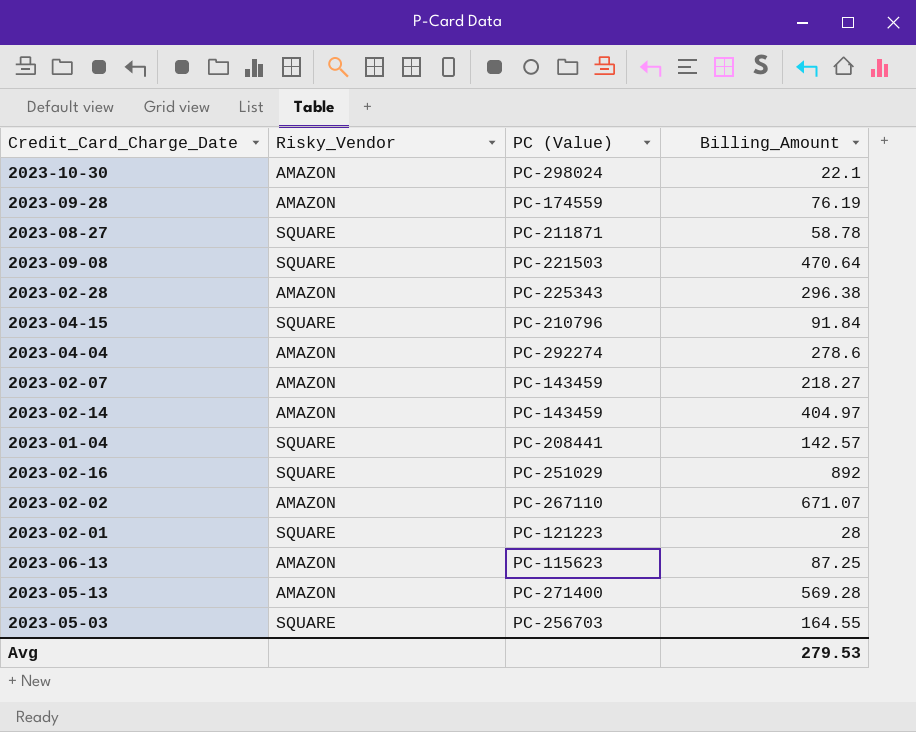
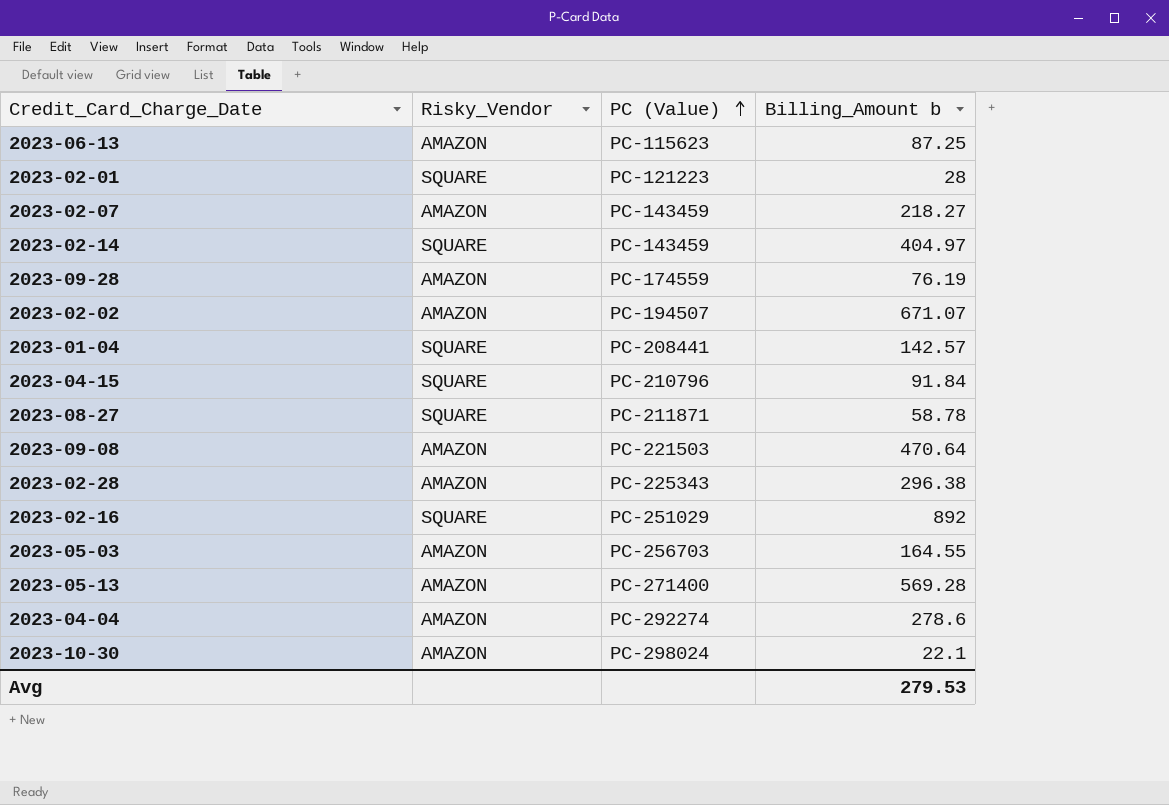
row order: none -> PC (Value) ascending
column name: Billing_Amount -> Billing_Amount b
2023-02-14 | Risky_Vendor: AMAZON -> SQUARE
2023-02-02 | PC (Value): PC-267110 -> PC-194507
2023-09-08 | Risky_Vendor: SQUARE -> AMAZON
2023-05-03 | Risky_Vendor: SQUARE -> AMAZON

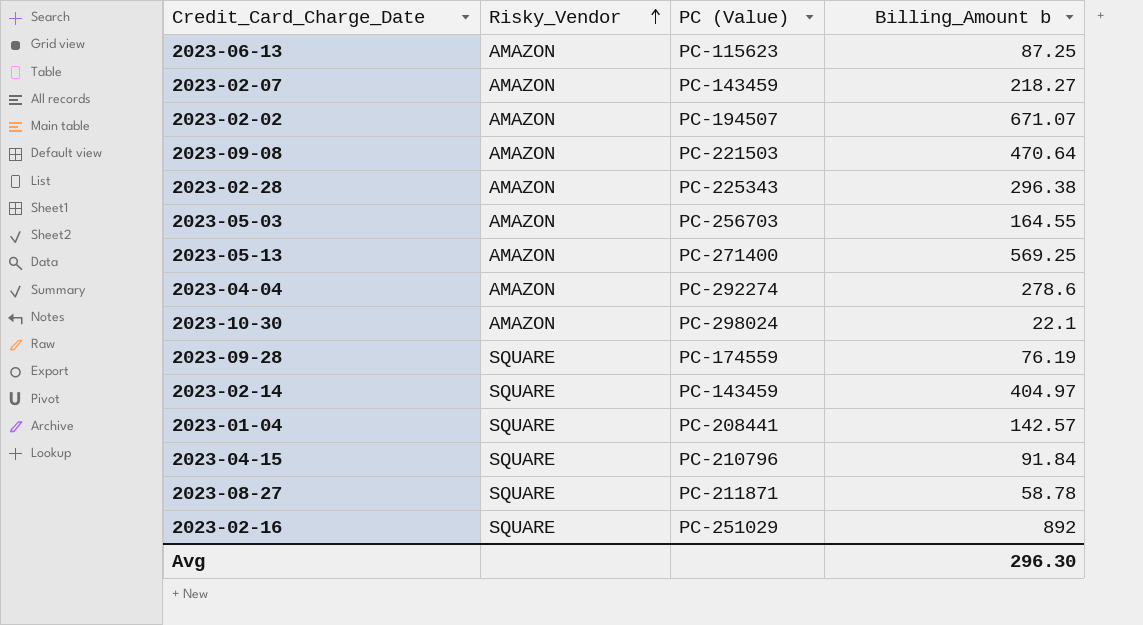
row order: PC (Value) ascending -> Risky_Vendor ascending
row 2023-02-01: SQUARE | PC-121223 | 28 -> none
2023-05-13 | Billing_Amount b: 569.28 -> 569.25
2023-09-28 | Risky_Vendor: AMAZON -> SQUARE
Avg | Billing_Amount b: 279.53 -> 296.30

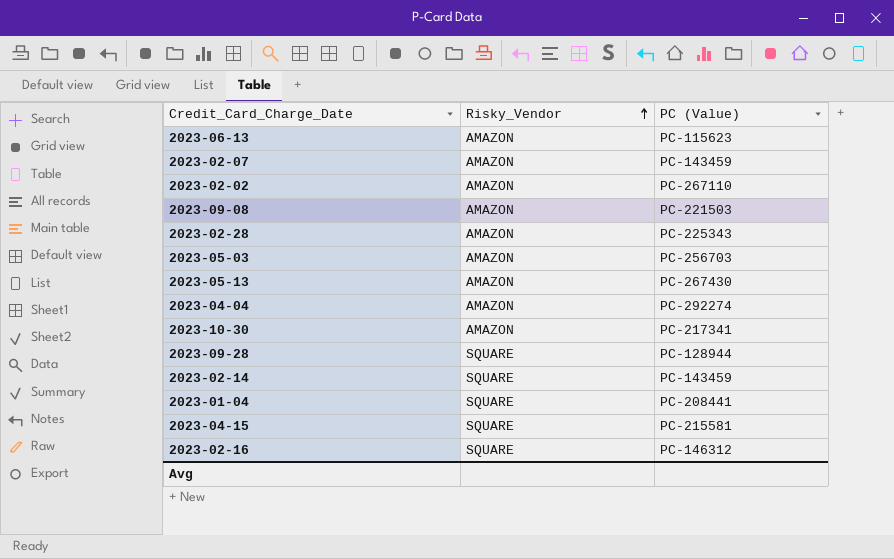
column Billing_Amount b | position: 4 -> none
row 2023-08-27: SQUARE | PC-211871 | 58.78 -> none
2023-02-02 | PC (Value): PC-194507 -> PC-267110
2023-05-13 | PC (Value): PC-271400 -> PC-267430
2023-10-30 | PC (Value): PC-298024 -> PC-217341
2023-09-28 | PC (Value): PC-174559 -> PC-128944
2023-04-15 | PC (Value): PC-210796 -> PC-215581
2023-02-16 | PC (Value): PC-251029 -> PC-146312

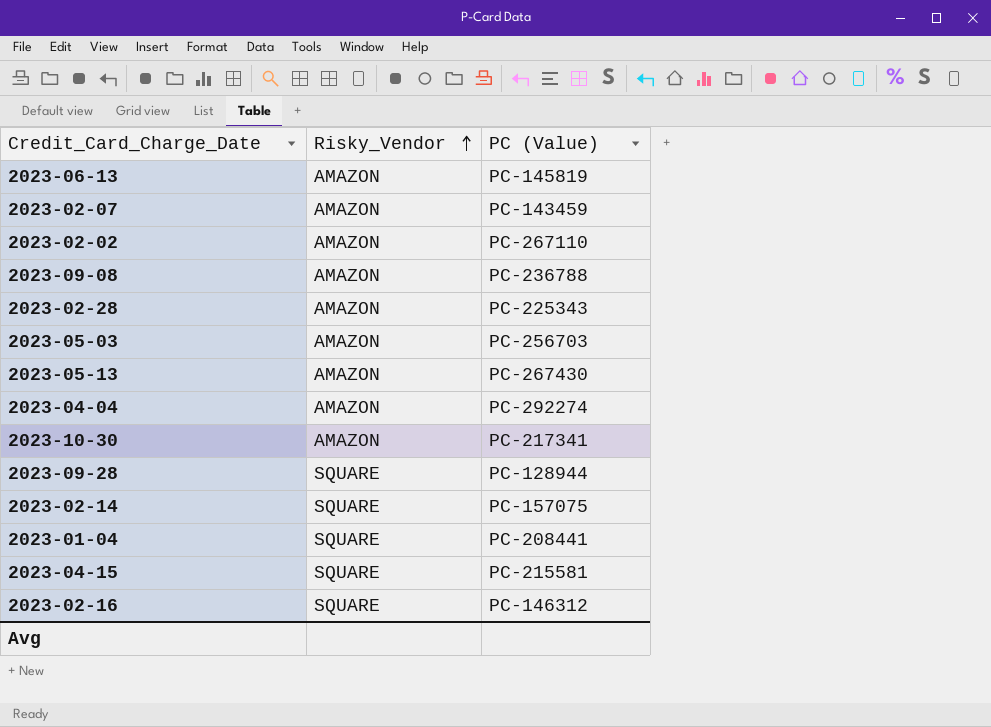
2023-06-13 | PC (Value): PC-115623 -> PC-145819
2023-09-08 | PC (Value): PC-221503 -> PC-236788
2023-02-14 | PC (Value): PC-143459 -> PC-157075

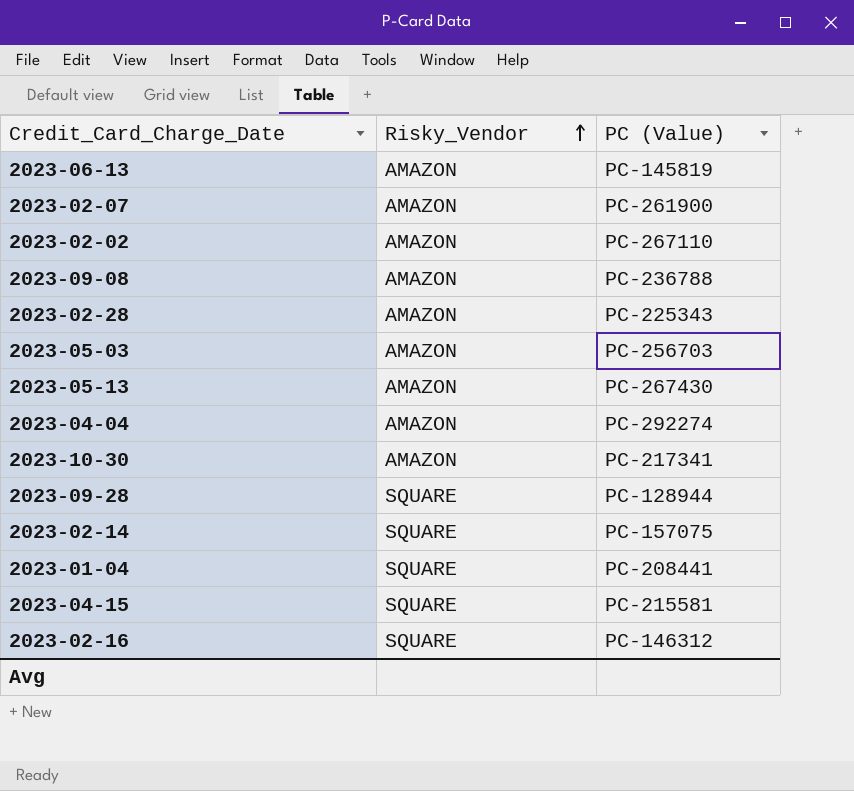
2023-02-07 | PC (Value): PC-143459 -> PC-261900

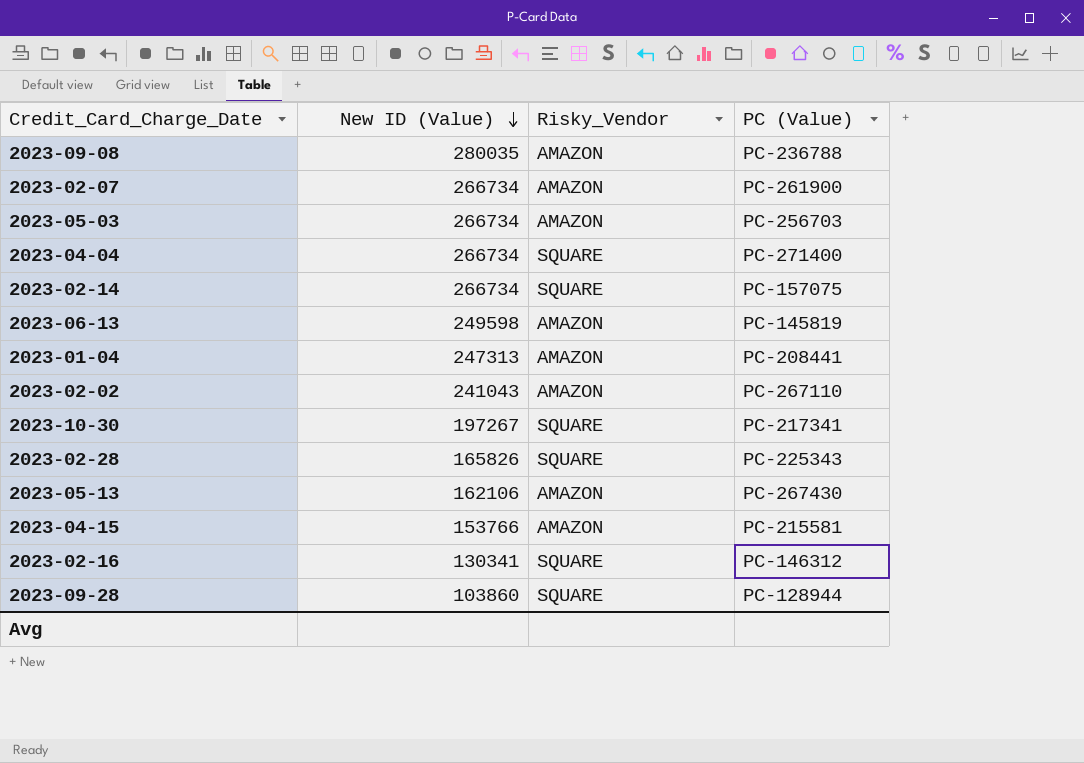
row order: Risky_Vendor ascending -> New ID (Value) descending
column New ID (Value) | position: none -> 2
2023-04-04 | Risky_Vendor: AMAZON -> SQUARE
2023-04-04 | PC (Value): PC-292274 -> PC-271400
2023-01-04 | Risky_Vendor: SQUARE -> AMAZON
2023-10-30 | Risky_Vendor: AMAZON -> SQUARE
2023-02-28 | Risky_Vendor: AMAZON -> SQUARE
2023-04-15 | Risky_Vendor: SQUARE -> AMAZON

